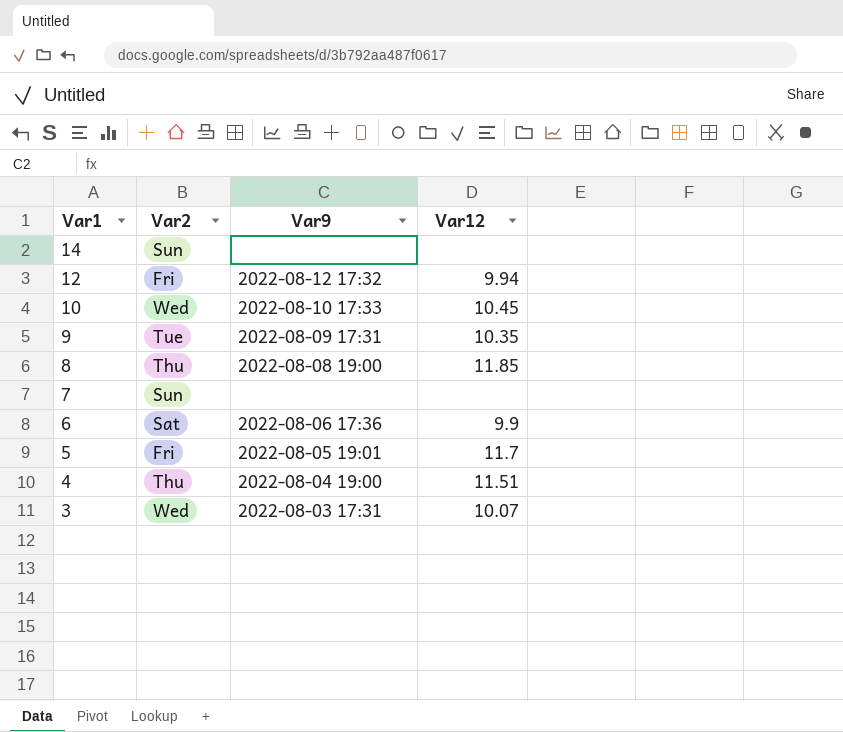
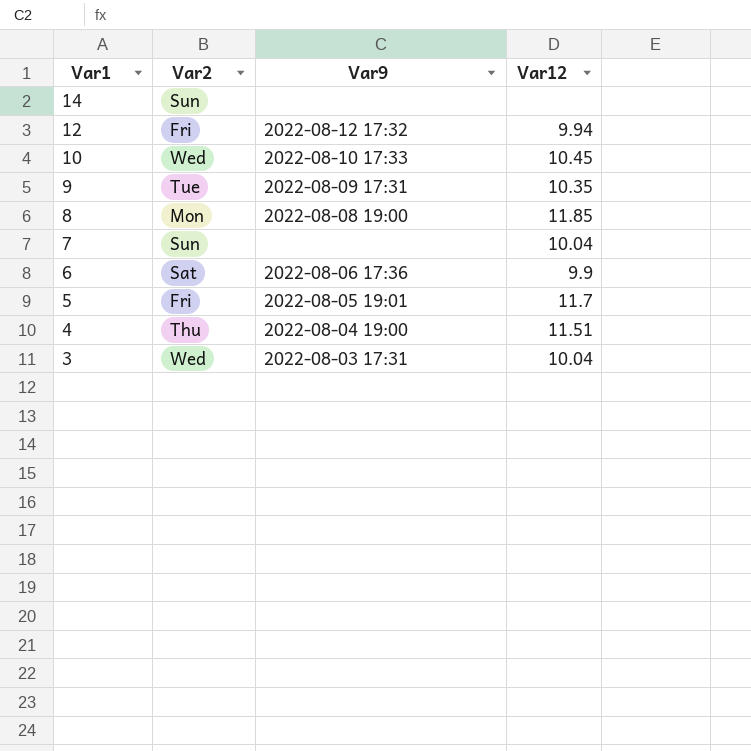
8 | Var2: Thu -> Mon
7 | Var12: none -> 10.04
3 | Var12: 10.07 -> 10.04

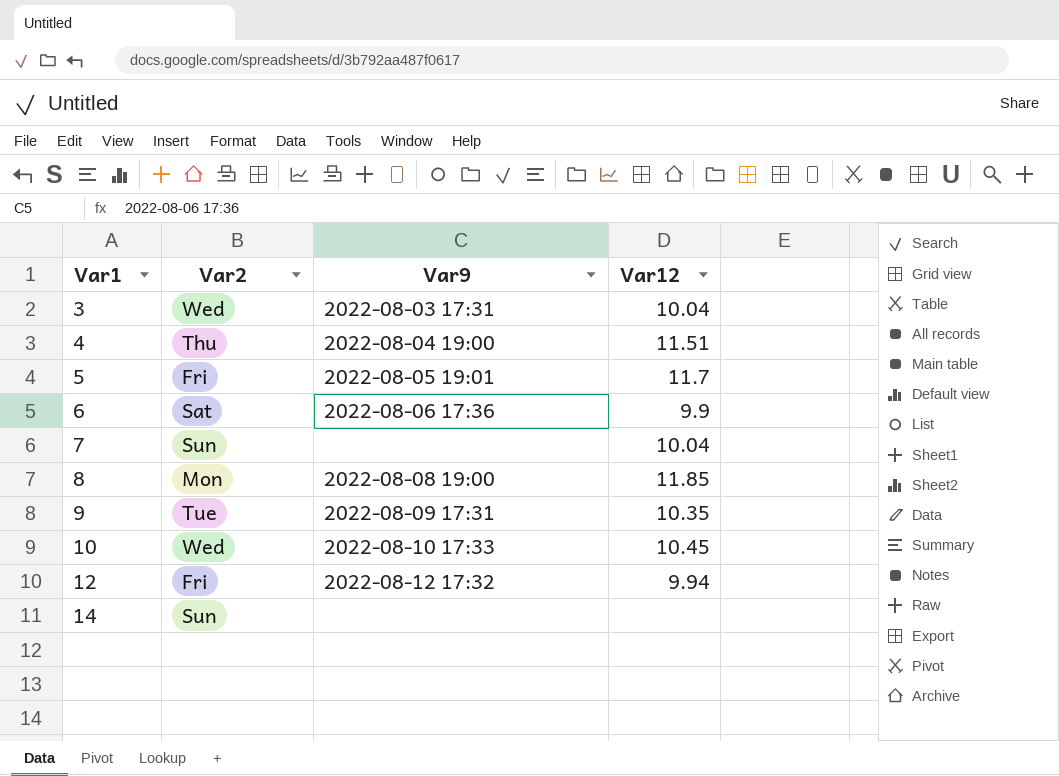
row order: Var1 descending -> Var1 ascending

